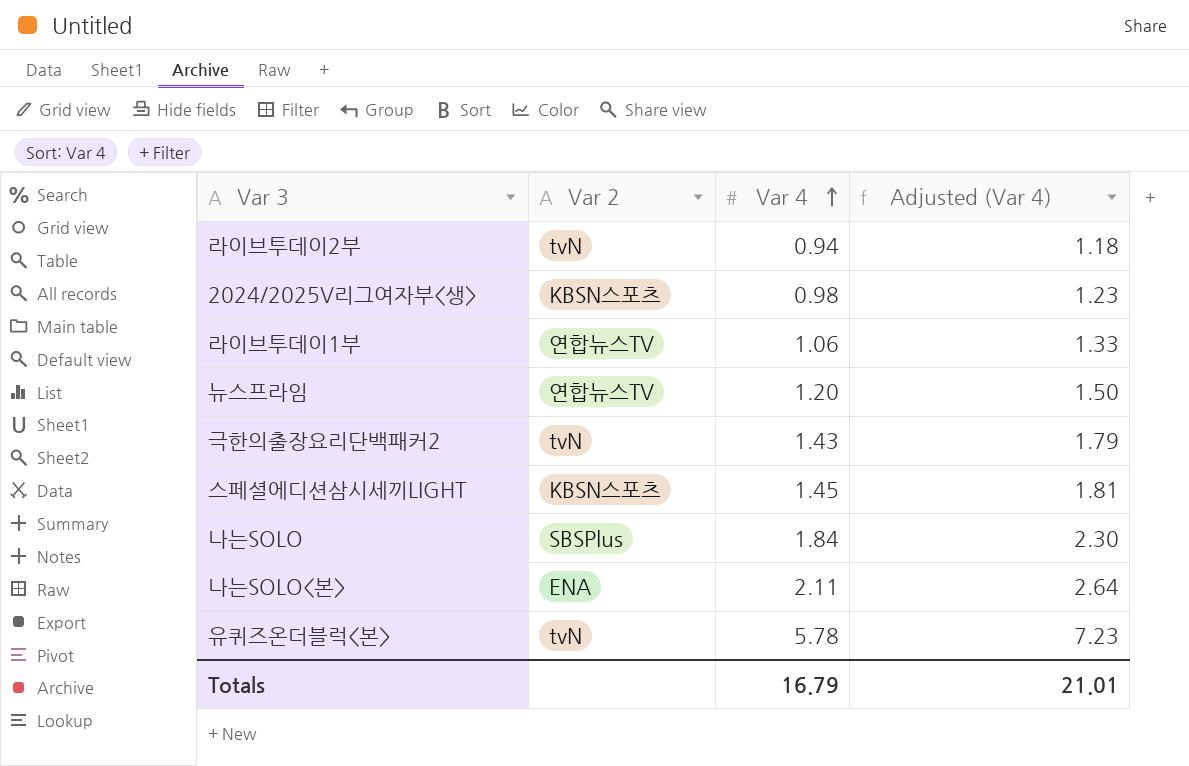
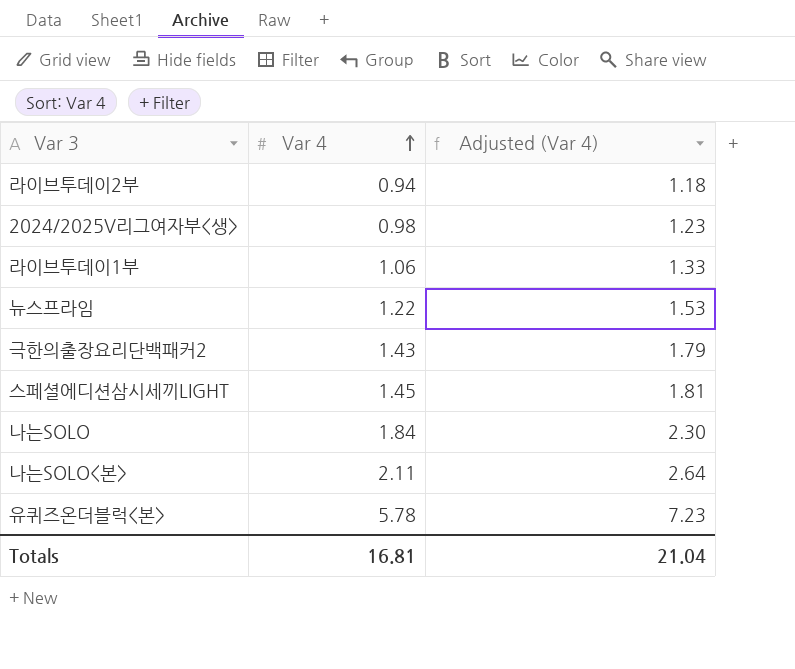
column Var 2 | position: 2 -> none
뉴스프라임 | Var 4: 1.20 -> 1.22
뉴스프라임 | Adjusted (Var 4): 1.50 -> 1.53
Totals | Var 4: 16.79 -> 16.81
Totals | Adjusted (Var 4): 21.01 -> 21.04

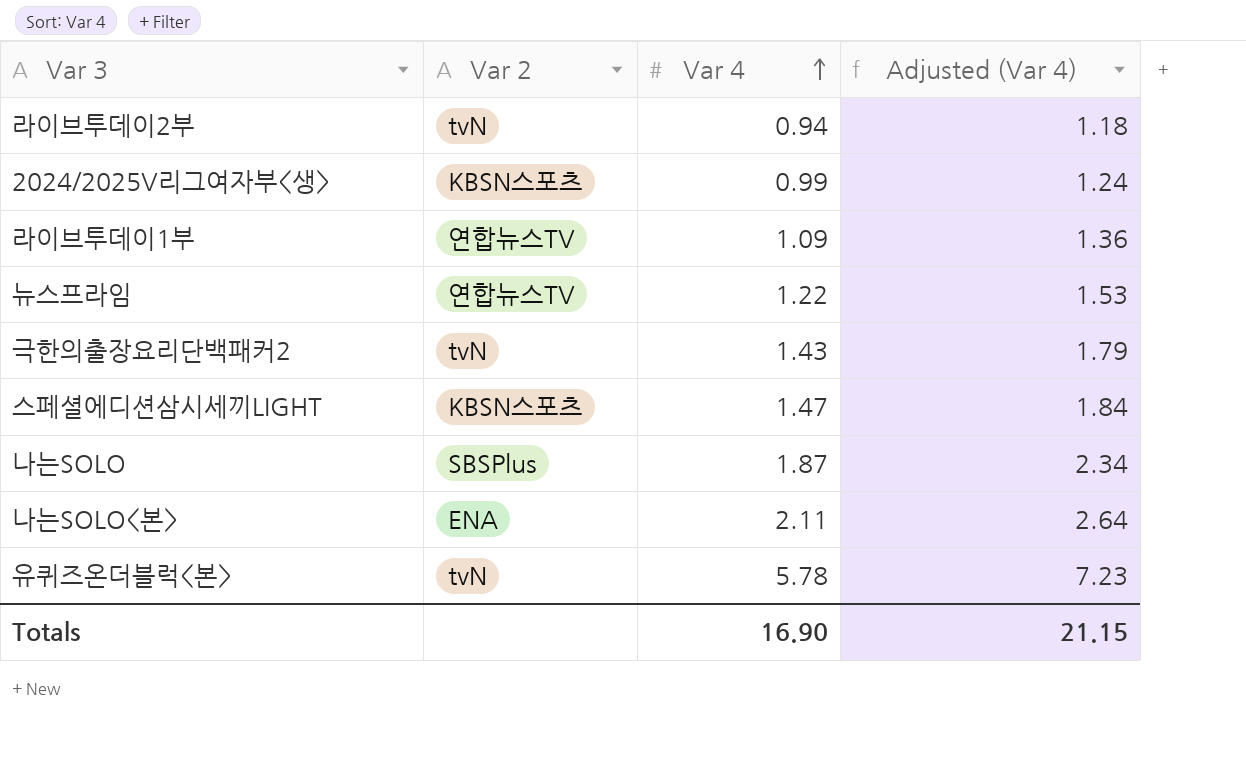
column Var 2 | position: none -> 2
2024/2025V리그여자부<생> | Var 4: 0.98 -> 0.99
2024/2025V리그여자부<생> | Adjusted (Var 4): 1.23 -> 1.24
라이브투데이1부 | Var 4: 1.06 -> 1.09
라이브투데이1부 | Adjusted (Var 4): 1.33 -> 1.36
스페셜에디션삼시세끼LIGHT | Var 4: 1.45 -> 1.47
스페셜에디션삼시세끼LIGHT | Adjusted (Var 4): 1.81 -> 1.84
나는SOLO | Var 4: 1.84 -> 1.87
나는SOLO | Adjusted (Var 4): 2.30 -> 2.34
Totals | Var 4: 16.81 -> 16.90
Totals | Adjusted (Var 4): 21.04 -> 21.15

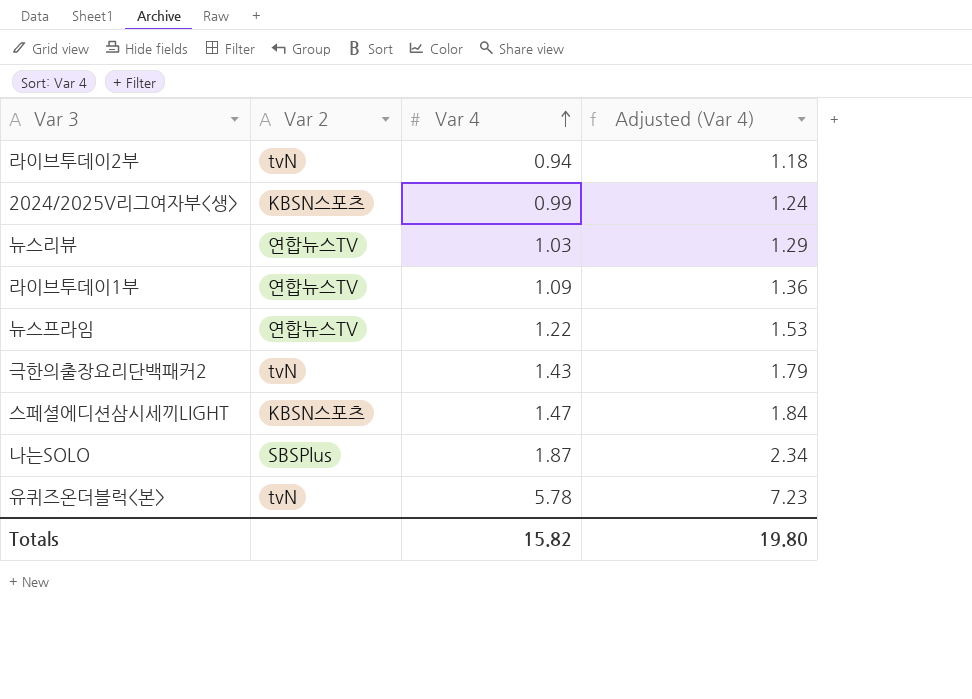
row 나는SOLO<본>: ENA | 2.11 | 2.64 -> none
row 뉴스리뷰: none -> 연합뉴스TV | 1.03 | 1.29
Totals | Var 4: 16.90 -> 15.82
Totals | Adjusted (Var 4): 21.15 -> 19.80

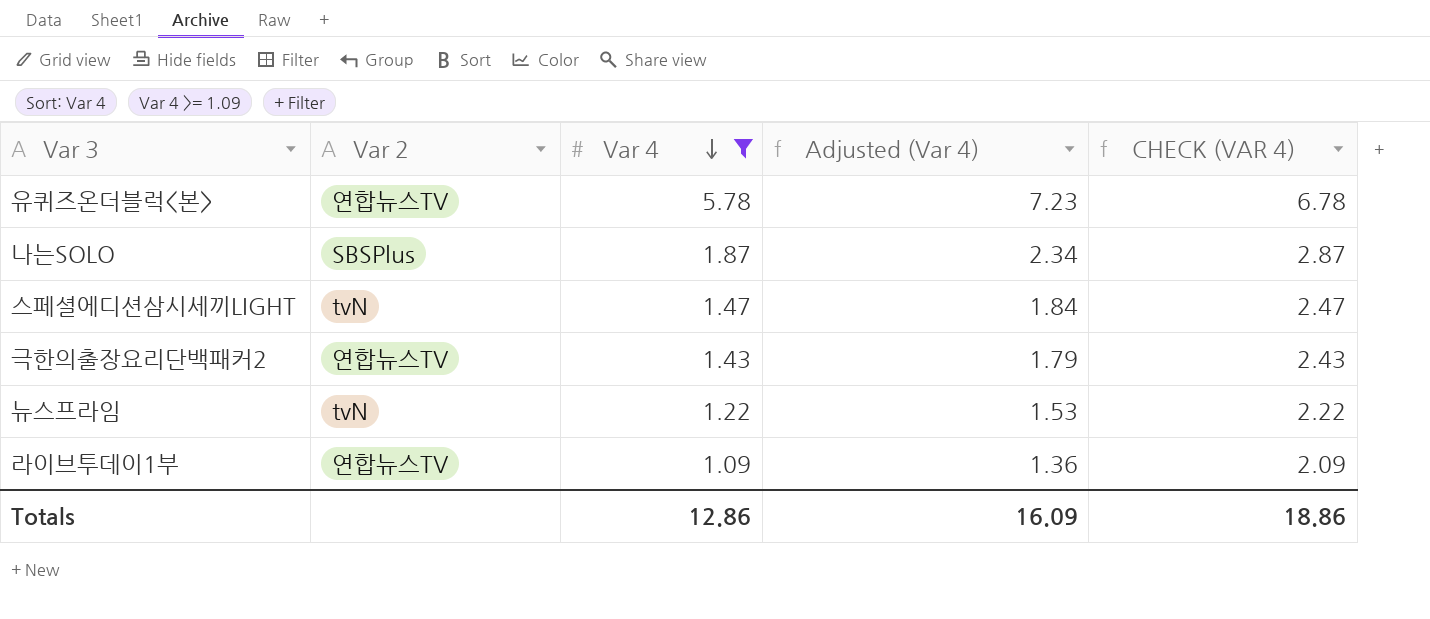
filter: none -> Var 4 >= 1.09
row order: Var 4 ascending -> Var 4 descending
column CHECK (VAR 4) | formula: none -> [Var 4] + 1
유퀴즈온더블럭<본> | Var 2: tvN -> 연합뉴스TV
스페셜에디션삼시세끼LIGHT | Var 2: KBSN스포츠 -> tvN
극한의출장요리단백패커2 | Var 2: tvN -> 연합뉴스TV
뉴스프라임 | Var 2: 연합뉴스TV -> tvN
Totals | Var 4: 15.82 -> 12.86
Totals | Adjusted (Var 4): 19.80 -> 16.09

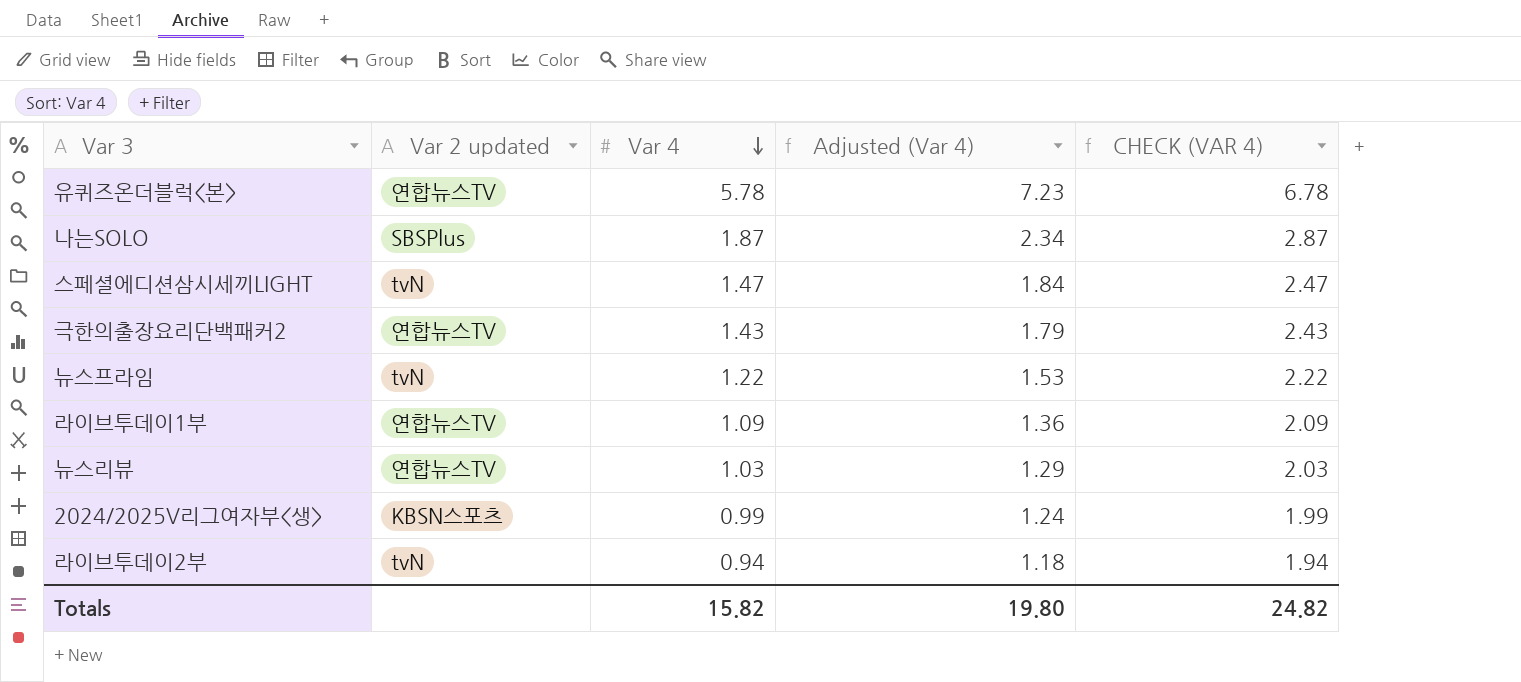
filter: Var 4 >= 1.09 -> none
column name: Var 2 -> Var 2 updated
Totals | Var 4: 12.86 -> 15.82
Totals | Adjusted (Var 4): 16.09 -> 19.80
Totals | CHECK (VAR 4): 18.86 -> 24.82

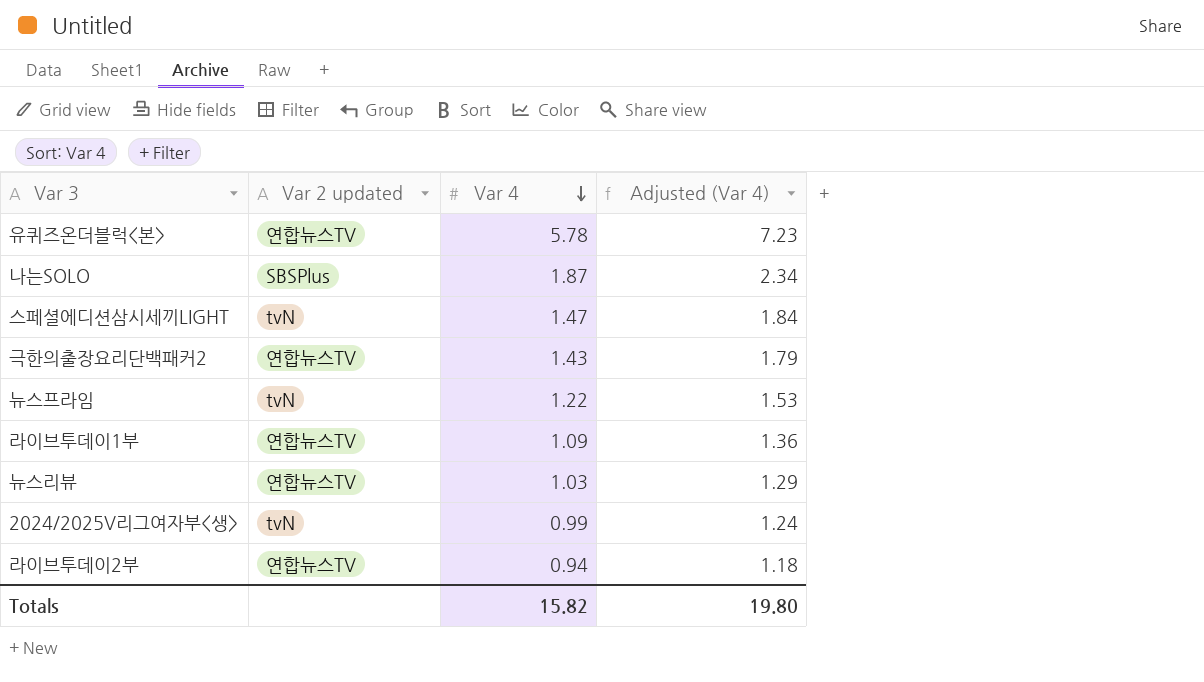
column CHECK (VAR 4) | formula: [Var 4] + 1 -> none
2024/2025V리그여자부<생> | Var 2 updated: KBSN스포츠 -> tvN
라이브투데이2부 | Var 2 updated: tvN -> 연합뉴스TV

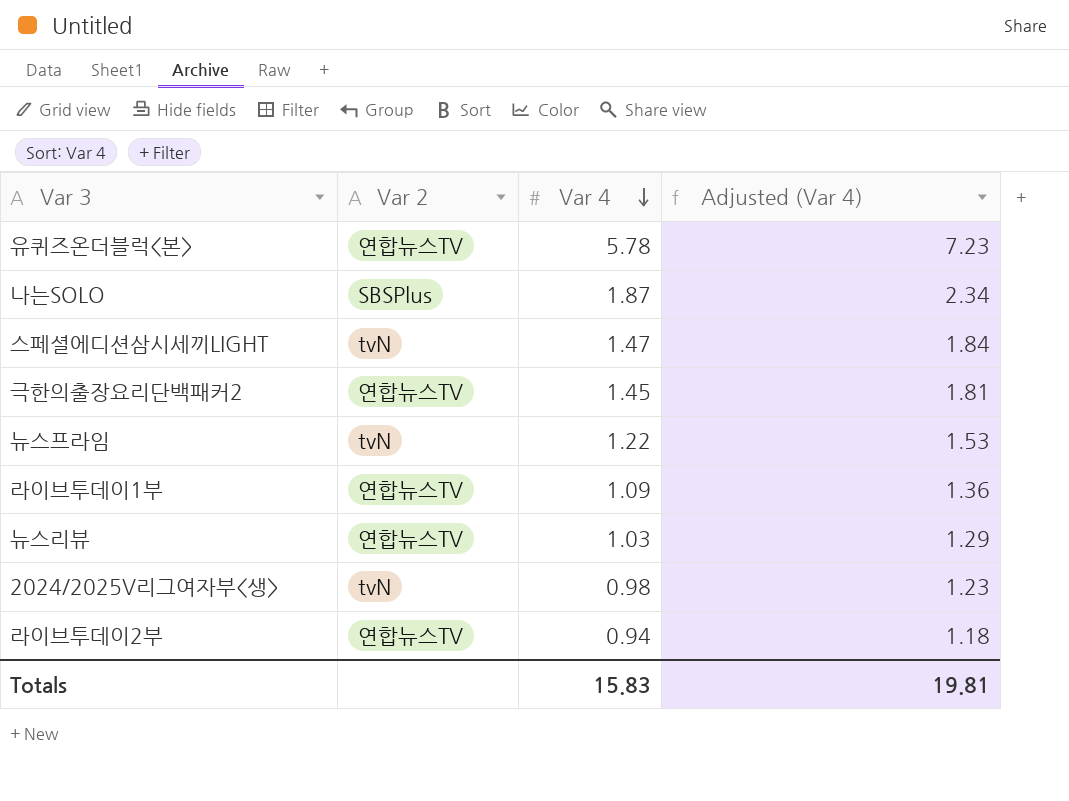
column name: Var 2 updated -> Var 2
극한의출장요리단백패커2 | Var 4: 1.43 -> 1.45
극한의출장요리단백패커2 | Adjusted (Var 4): 1.79 -> 1.81
2024/2025V리그여자부<생> | Var 4: 0.99 -> 0.98
2024/2025V리그여자부<생> | Adjusted (Var 4): 1.24 -> 1.23
Totals | Var 4: 15.82 -> 15.83
Totals | Adjusted (Var 4): 19.80 -> 19.81

